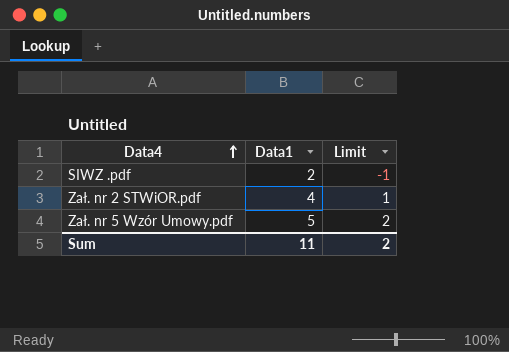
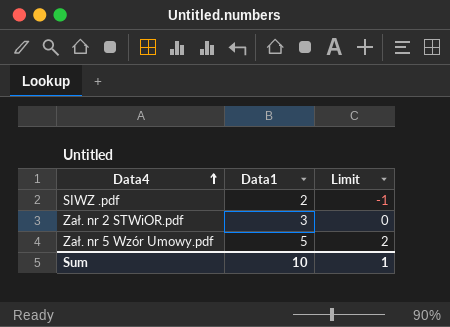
Zał. nr 2 STWiOR.pdf | Data1: 4 -> 3
Zał. nr 2 STWiOR.pdf | Limit: 1 -> 0
Sum | Data1: 11 -> 10
Sum | Limit: 2 -> 1

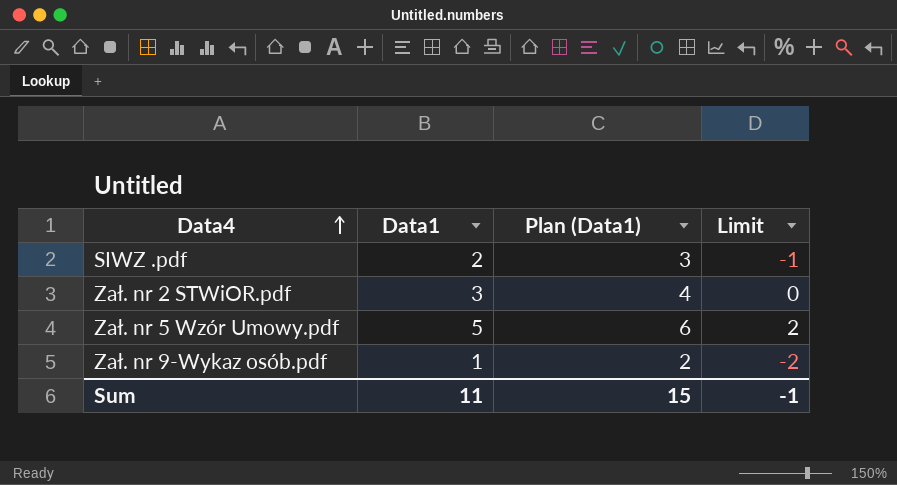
column Plan (Data1) | formula: none -> [Data1] + 1
row Zał. nr 9-Wykaz osób.pdf: none -> 1 | 2 | -2
Sum | Data1: 10 -> 11
Sum | Limit: 1 -> -1

